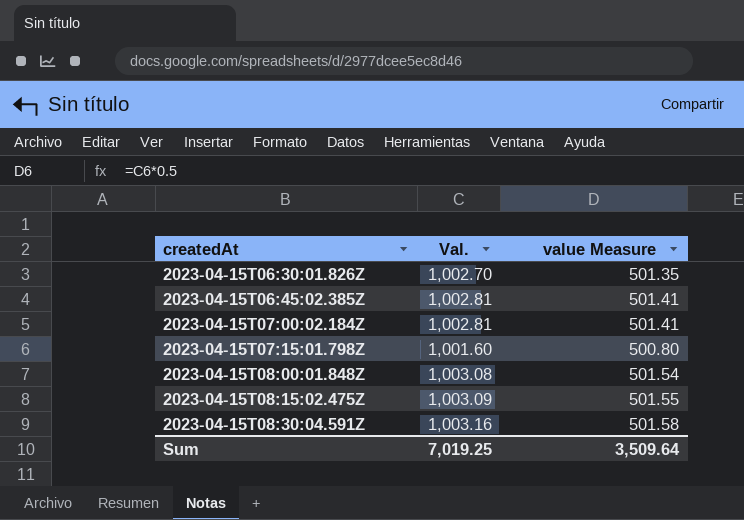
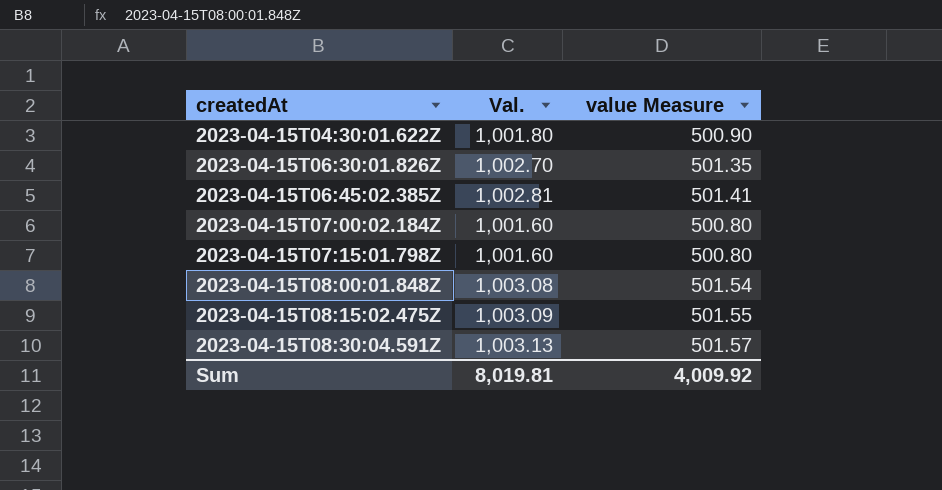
row 2023-04-15T04:30:01.622Z: none -> 1,001.80 | 500.90
2023-04-15T07:00:02.184Z | Val.: 1,002.81 -> 1,001.60
2023-04-15T07:00:02.184Z | value Measure: 501.41 -> 500.80
2023-04-15T08:30:04.591Z | Val.: 1,003.16 -> 1,003.13
2023-04-15T08:30:04.591Z | value Measure: 501.58 -> 501.57
Sum | Val.: 7,019.25 -> 8,019.81
Sum | value Measure: 3,509.64 -> 4,009.92

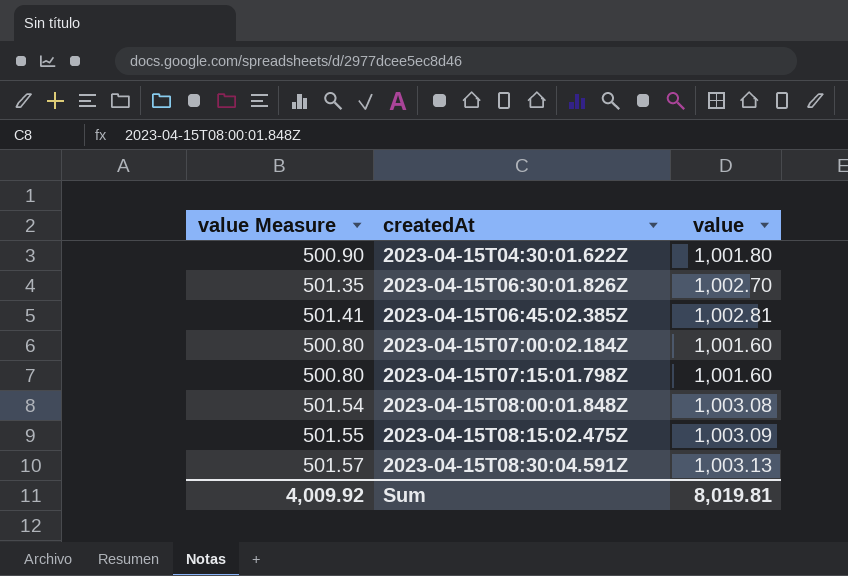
column value Measure | position: 3 -> 1
column name: Val. -> value

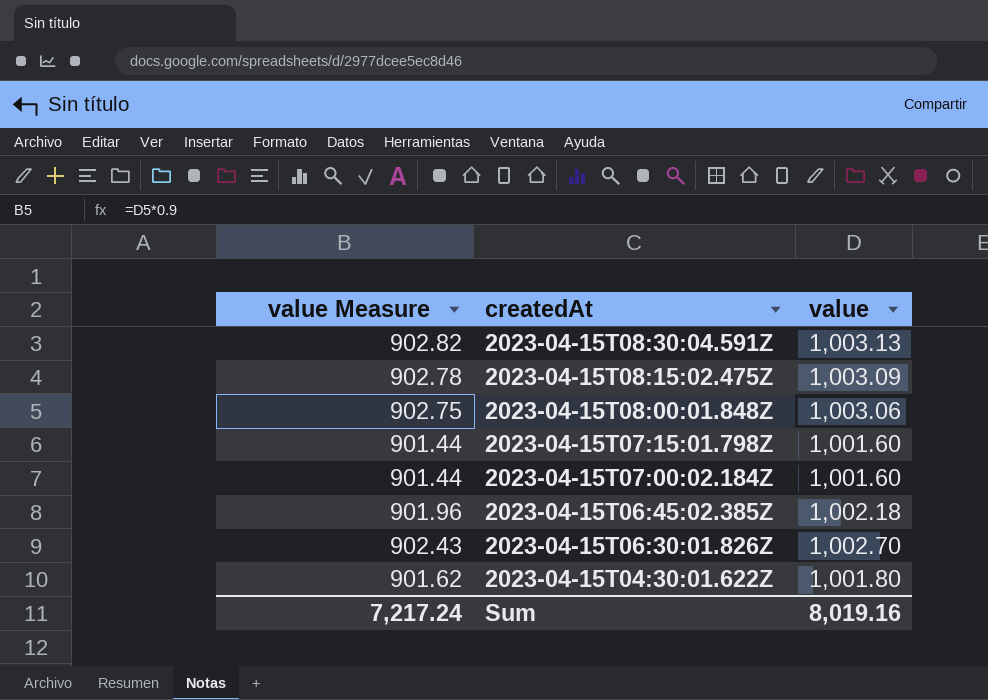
row order: createdAt ascending -> createdAt descending
column value Measure | formula: [value] * 0.5 -> [value] * 0.9
2023-04-15T08:00:01.848Z | value: 1,003.08 -> 1,003.06
2023-04-15T06:45:02.385Z | value: 1,002.81 -> 1,002.18
Sum | value Measure: 4,009.92 -> 7,217.24
Sum | value: 8,019.81 -> 8,019.16

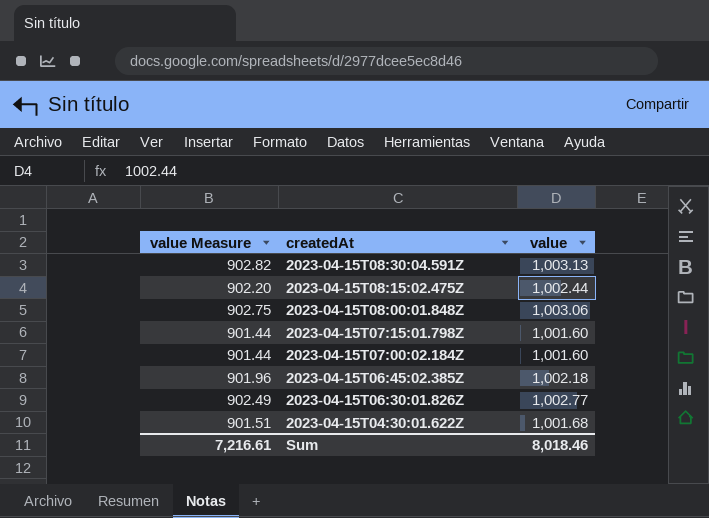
2023-04-15T08:15:02.475Z | value Measure: 902.78 -> 902.20
2023-04-15T08:15:02.475Z | value: 1,003.09 -> 1,002.44
2023-04-15T06:30:01.826Z | value Measure: 902.43 -> 902.49
2023-04-15T06:30:01.826Z | value: 1,002.70 -> 1,002.77
2023-04-15T04:30:01.622Z | value Measure: 901.62 -> 901.51
2023-04-15T04:30:01.622Z | value: 1,001.80 -> 1,001.68
Sum | value Measure: 7,217.24 -> 7,216.61
Sum | value: 8,019.16 -> 8,018.46

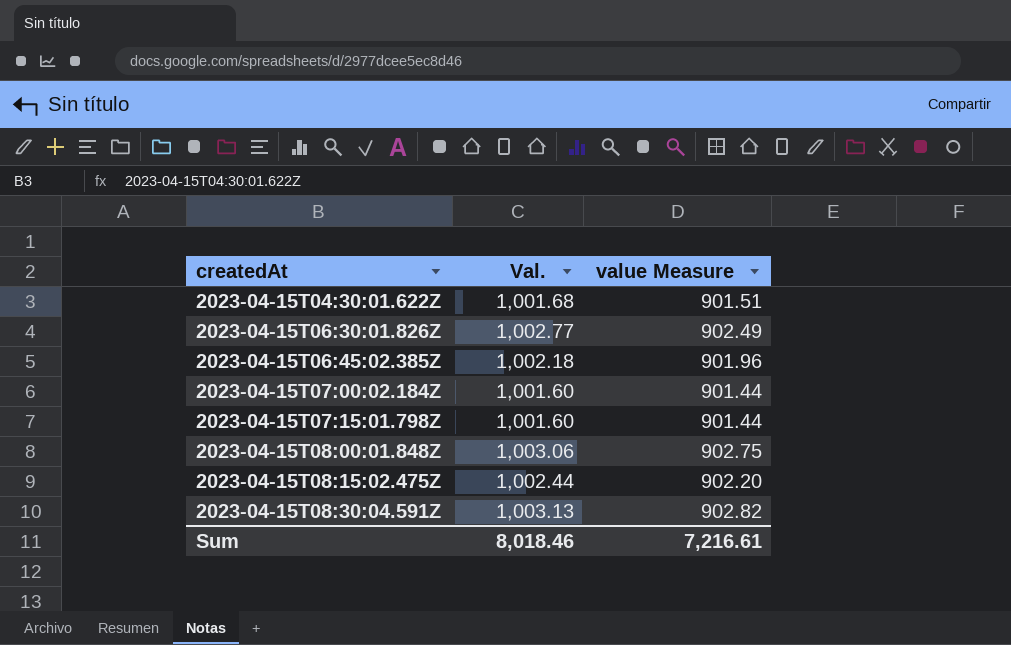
row order: createdAt descending -> createdAt ascending
column name: value -> Val.
column value Measure | position: 1 -> 3

